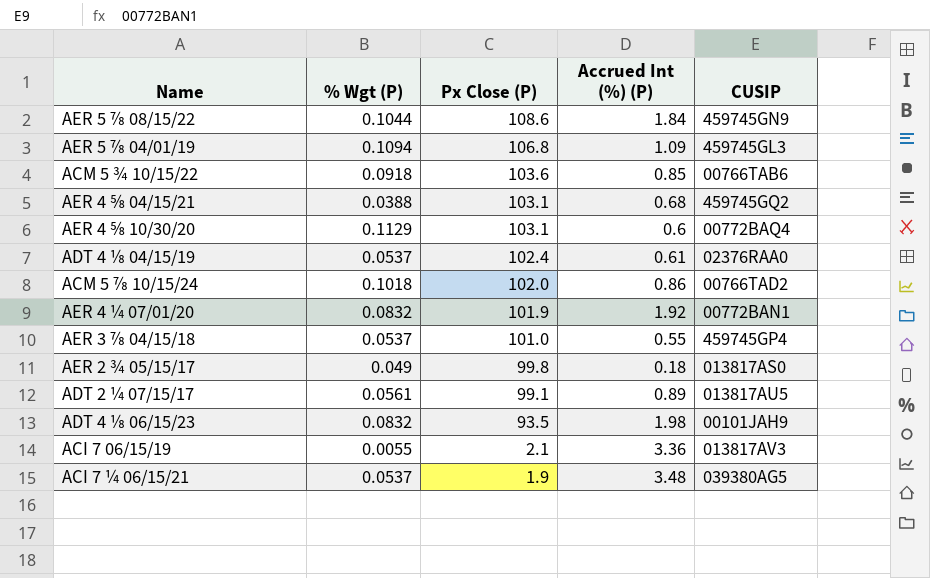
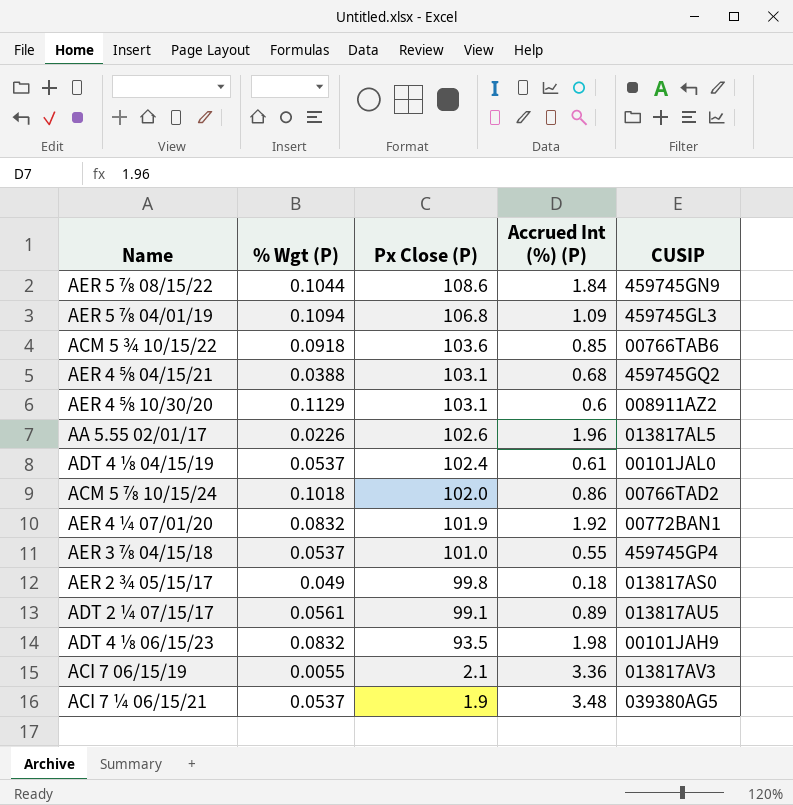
AER 4 ⅝ 10/30/20 | CUSIP: 00772BAQ4 -> 008911AZ2
row AA 5.55 02/01/17: none -> 0.0226 | 102.6 | 1.96 | 013817AL5
ADT 4 ⅛ 04/15/19 | CUSIP: 02376RAA0 -> 00101JAL0

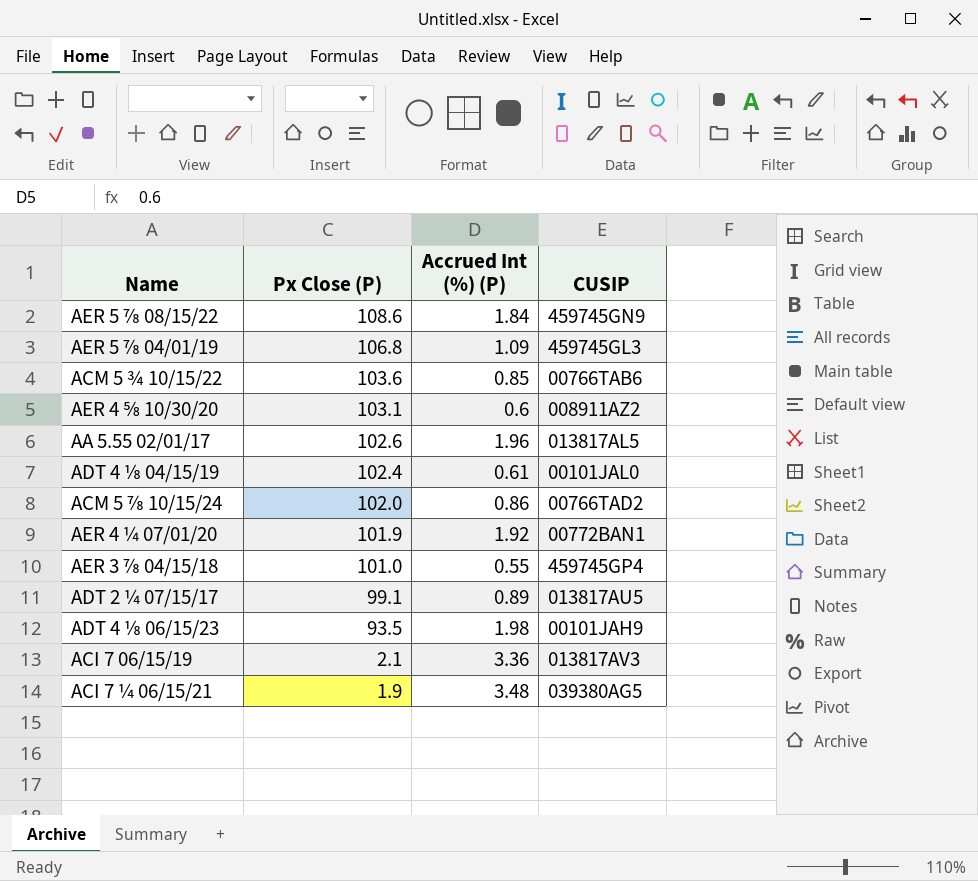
column % Wgt (P) | position: 2 -> none
row AER 4 ⅝ 04/15/21: 0.0388 | 103.1 | 0.68 | 459745GQ2 -> none
row AER 2 ¾ 05/15/17: 0.049 | 99.8 | 0.18 | 013817AS0 -> none

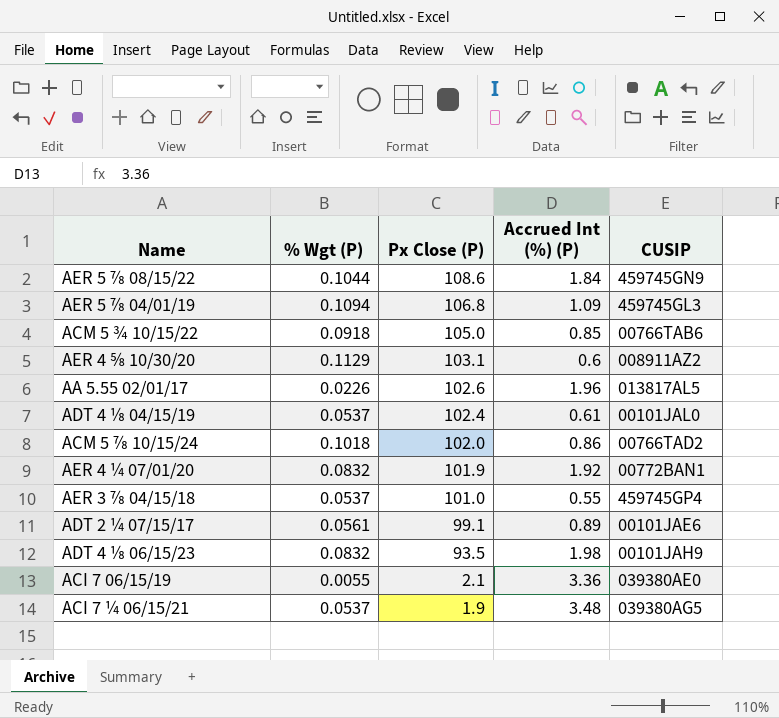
column % Wgt (P) | position: none -> 2
ACM 5 ¾ 10/15/22 | Px Close (P): 103.6 -> 105.0
ADT 2 ¼ 07/15/17 | CUSIP: 013817AU5 -> 00101JAE6
ACI 7 06/15/19 | CUSIP: 013817AV3 -> 039380AE0

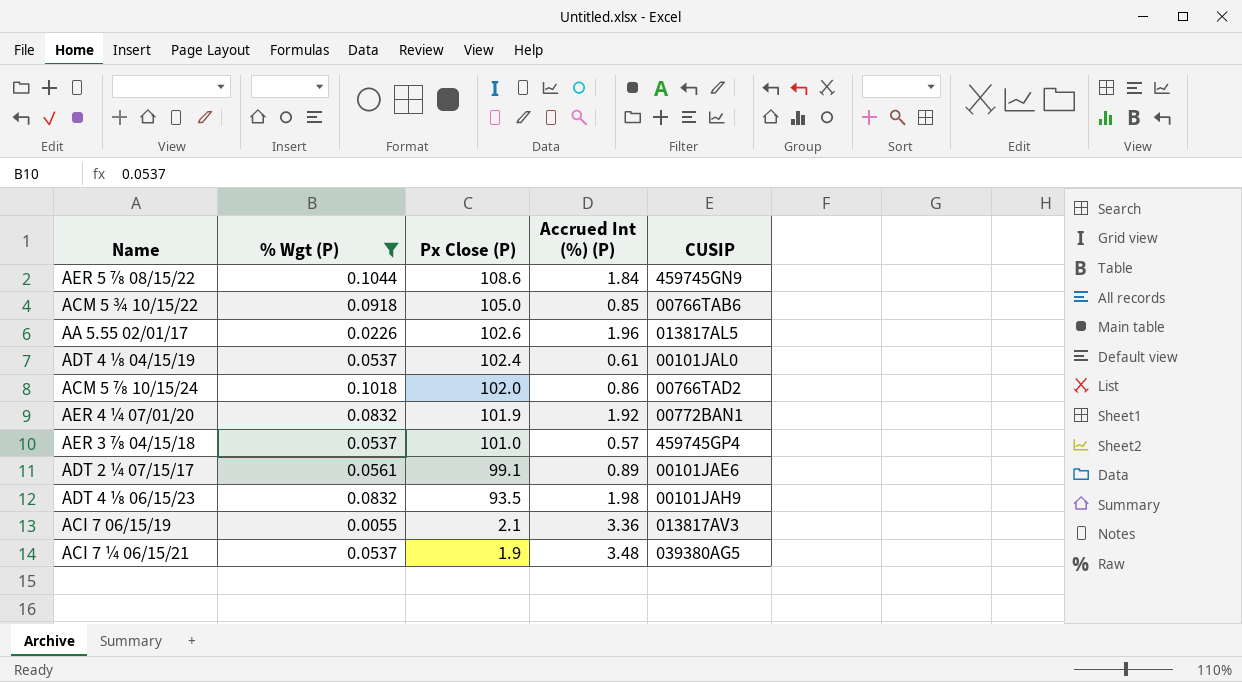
filter: none -> % Wgt (P) <= 0.1044
AER 3 ⅞ 04/15/18 | Accrued Int (%) (P): 0.55 -> 0.57
ACI 7 06/15/19 | CUSIP: 039380AE0 -> 013817AV3

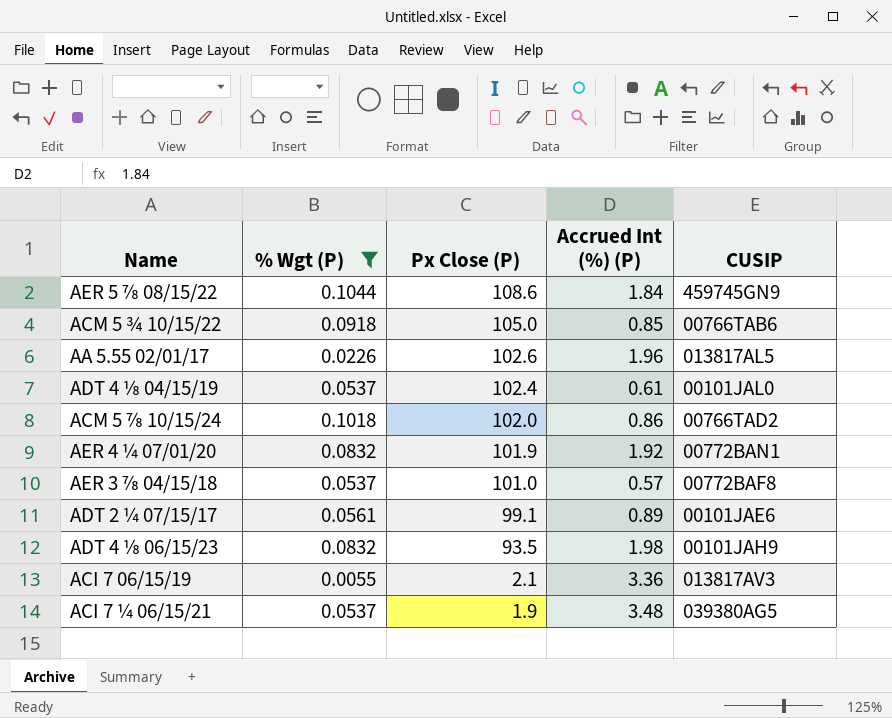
AER 3 ⅞ 04/15/18 | CUSIP: 459745GP4 -> 00772BAF8

